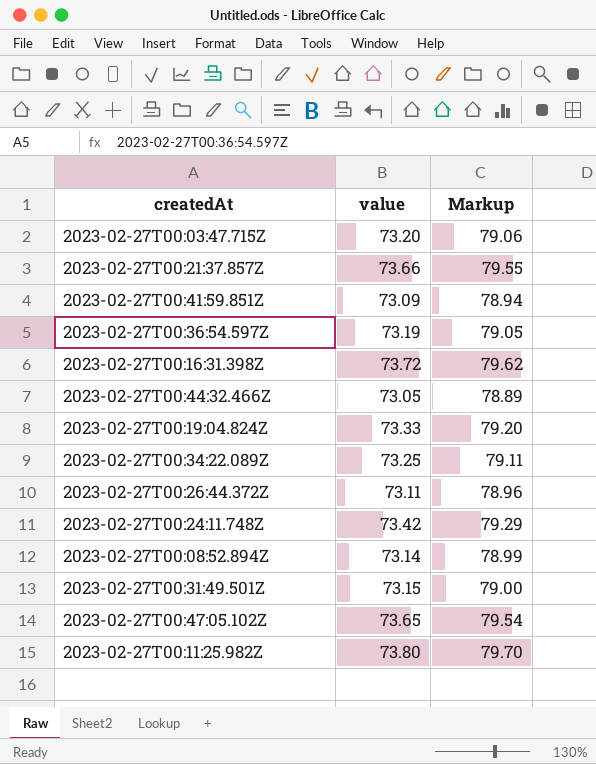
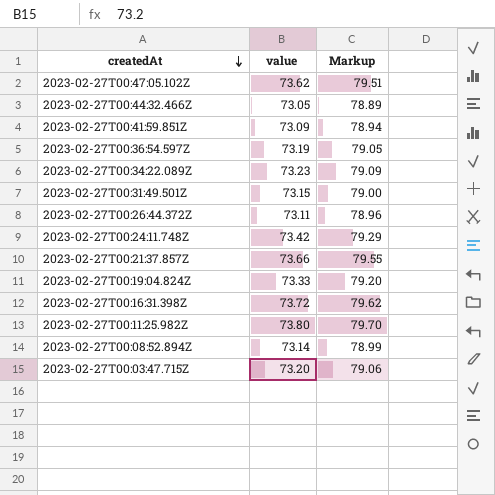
row order: none -> createdAt descending
2023-02-27T00:47:05.102Z | value: 73.65 -> 73.62
2023-02-27T00:47:05.102Z | Markup: 79.54 -> 79.51
2023-02-27T00:34:22.089Z | value: 73.25 -> 73.23
2023-02-27T00:34:22.089Z | Markup: 79.11 -> 79.09

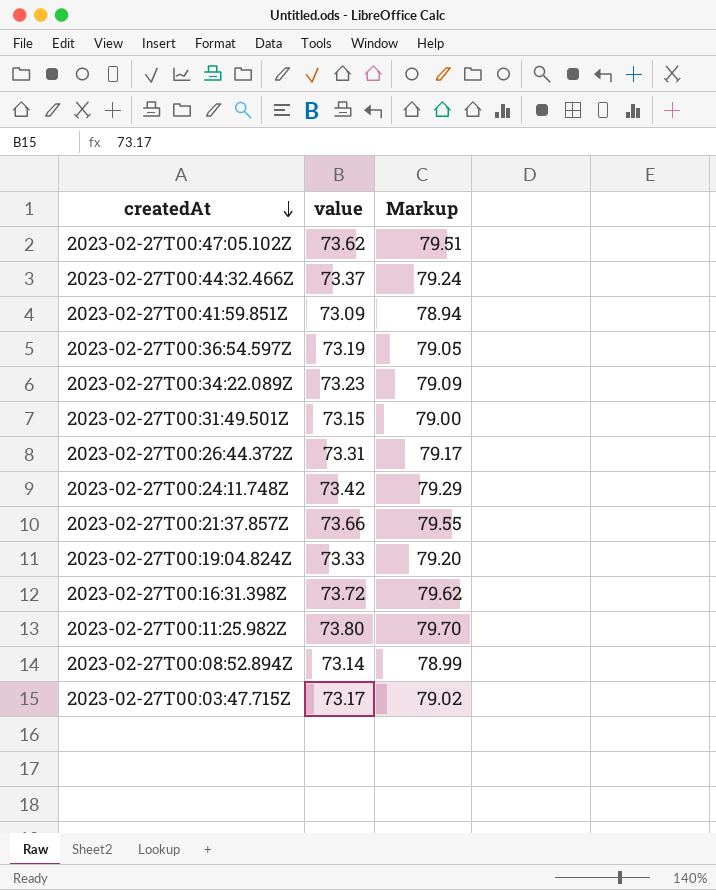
2023-02-27T00:44:32.466Z | value: 73.05 -> 73.37
2023-02-27T00:44:32.466Z | Markup: 78.89 -> 79.24
2023-02-27T00:26:44.372Z | value: 73.11 -> 73.31
2023-02-27T00:26:44.372Z | Markup: 78.96 -> 79.17
2023-02-27T00:03:47.715Z | value: 73.20 -> 73.17
2023-02-27T00:03:47.715Z | Markup: 79.06 -> 79.02

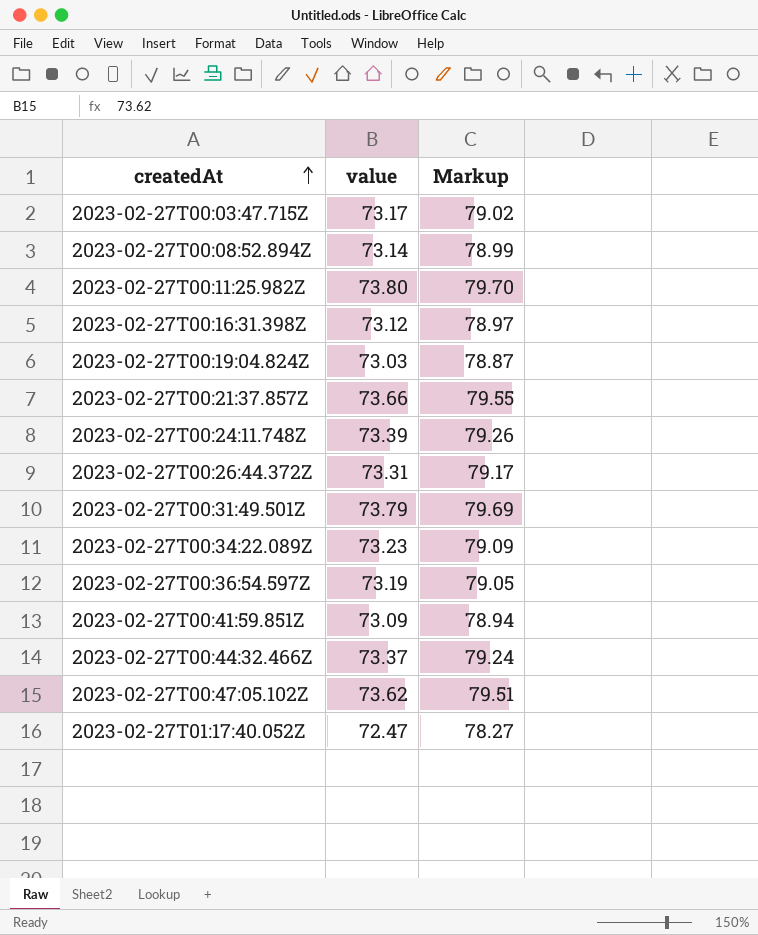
row order: createdAt descending -> createdAt ascending
2023-02-27T00:16:31.398Z | value: 73.72 -> 73.12
2023-02-27T00:16:31.398Z | Markup: 79.62 -> 78.97
2023-02-27T00:19:04.824Z | value: 73.33 -> 73.03
2023-02-27T00:19:04.824Z | Markup: 79.20 -> 78.87
2023-02-27T00:24:11.748Z | value: 73.42 -> 73.39
2023-02-27T00:24:11.748Z | Markup: 79.29 -> 79.26
2023-02-27T00:31:49.501Z | value: 73.15 -> 73.79
2023-02-27T00:31:49.501Z | Markup: 79.00 -> 79.69
row 2023-02-27T01:17:40.052Z: none -> 72.47 | 78.27

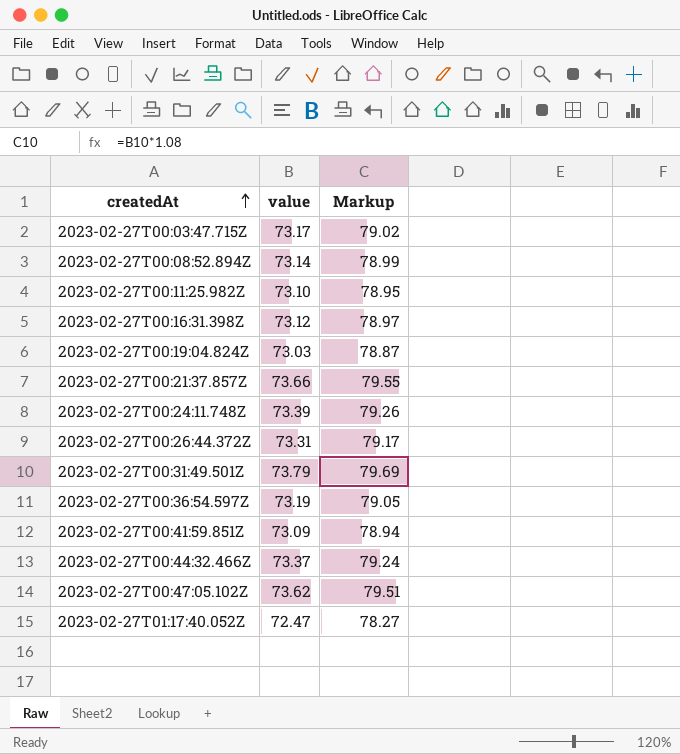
row 2023-02-27T00:34:22.089Z: 73.23 | 79.09 -> none
2023-02-27T00:11:25.982Z | value: 73.80 -> 73.10
2023-02-27T00:11:25.982Z | Markup: 79.70 -> 78.95

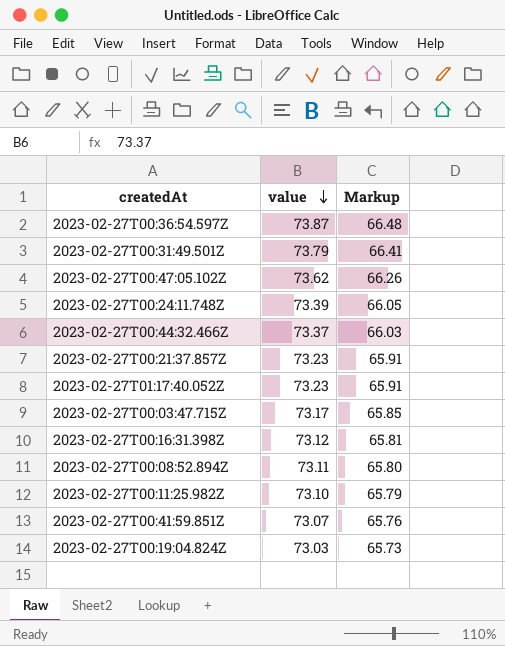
row order: createdAt ascending -> value descending
column Markup | formula: [value] * 1.08 -> [value] * 0.9
row 2023-02-27T00:26:44.372Z: 73.31 | 79.17 -> none
2023-02-27T00:36:54.597Z | value: 73.19 -> 73.87
2023-02-27T00:21:37.857Z | value: 73.66 -> 73.23
2023-02-27T01:17:40.052Z | value: 72.47 -> 73.23
2023-02-27T00:08:52.894Z | value: 73.14 -> 73.11
2023-02-27T00:41:59.851Z | value: 73.09 -> 73.07

